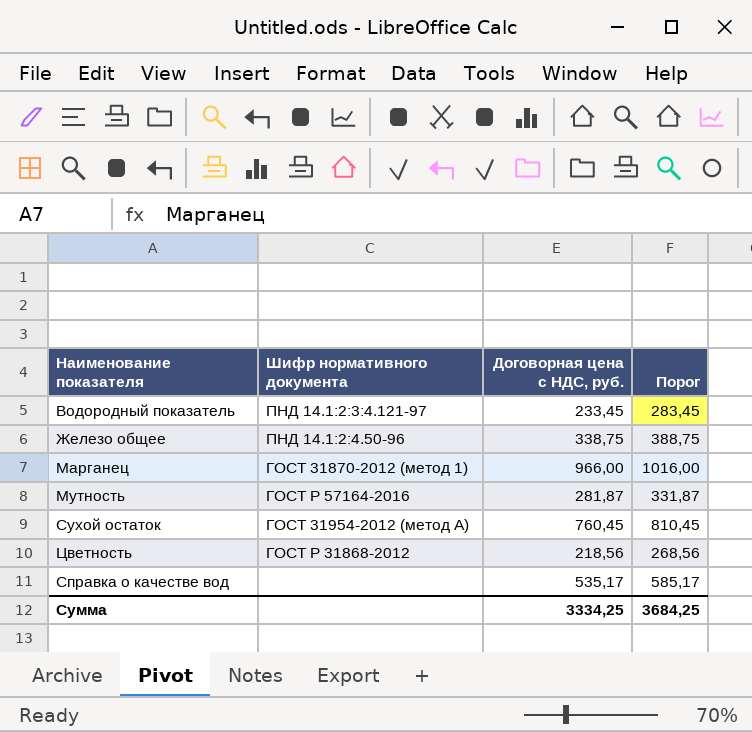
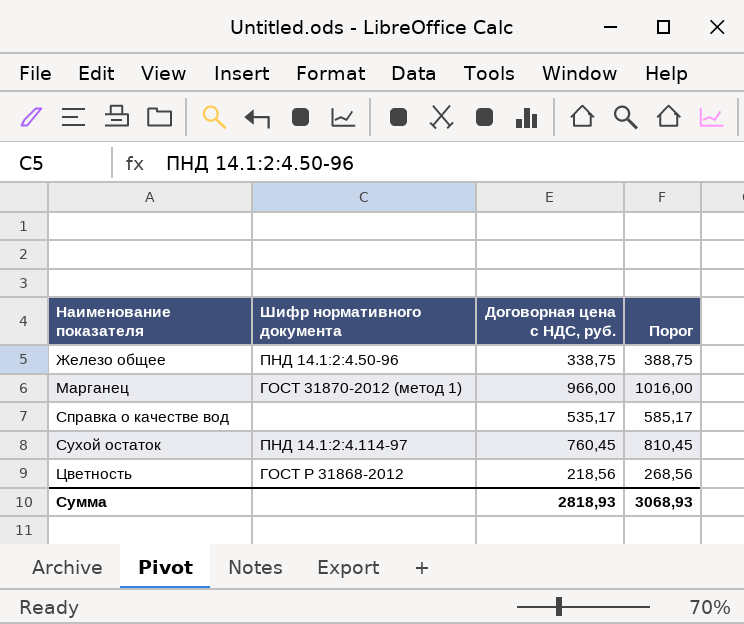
row order: none -> Наименование показателя ascending
row Водородный показатель: ПНД 14.1:2:3:4.121-97 | 233,45 | 283,45 -> none
row Мутность: ГОСТ Р 57164-2016 | 281,87 | 331,87 -> none
Сухой остаток | Шифр нормативного документа: ГОСТ 31954-2012 (метод А) -> ПНД 14.1:2:4.114-97
Сумма | Договорная цена с НДС, руб.: 3334,25 -> 2818,93
Сумма | Порог: 3684,25 -> 3068,93

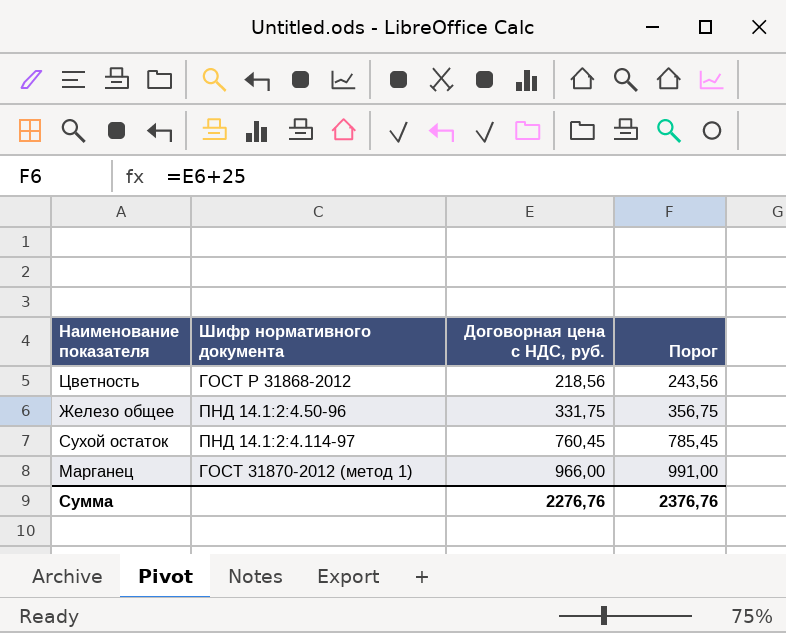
row order: Наименование показателя ascending -> Договорная цена с НДС, руб. ascending
column Порог | formula: [Договорная цена с НДС, руб.] + 50 -> [Договорная цена с НДС, руб.] + 25
row Справка о качестве вод: none | 535,17 | 585,17 -> none
Железо общее | Договорная цена с НДС, руб.: 338,75 -> 331,75
Сумма | Договорная цена с НДС, руб.: 2818,93 -> 2276,76
Сумма | Порог: 3068,93 -> 2376,76

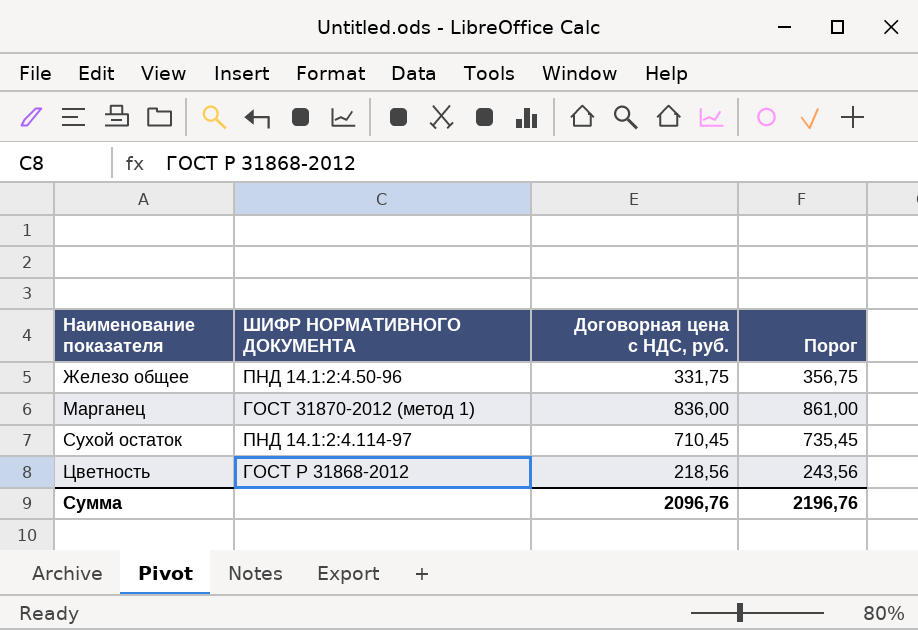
row order: Договорная цена с НДС, руб. ascending -> Наименование показателя ascending
column name: Шифр нормативного документа -> ШИФР НОРМАТИВНОГО ДОКУМЕНТА
Марганец | Договорная цена с НДС, руб.: 966,00 -> 836,00
Марганец | Порог: 991,00 -> 861,00
Сухой остаток | Договорная цена с НДС, руб.: 760,45 -> 710,45
Сухой остаток | Порог: 785,45 -> 735,45
Сумма | Договорная цена с НДС, руб.: 2276,76 -> 2096,76
Сумма | Порог: 2376,76 -> 2196,76

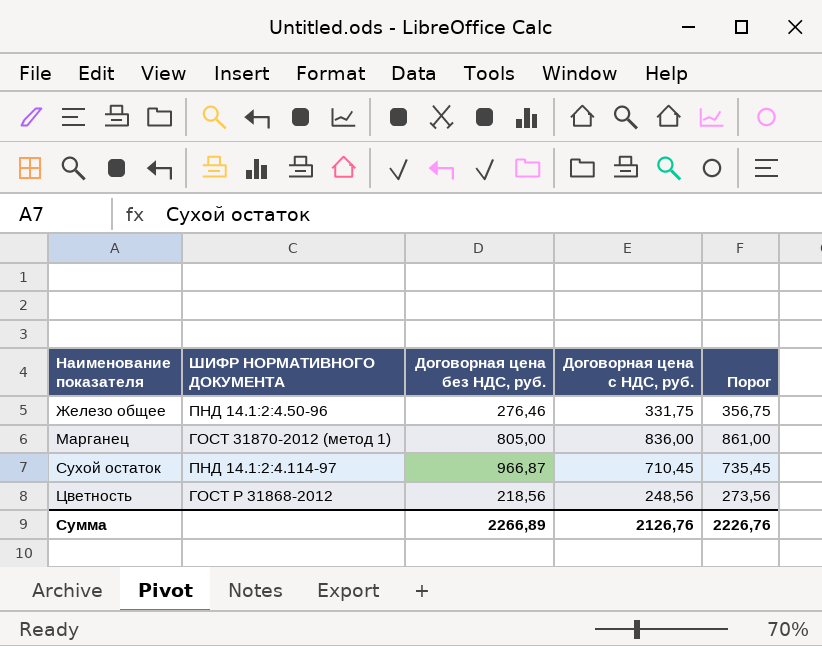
column Договорная цена без НДС, руб. | position: none -> 3
Цветность | Договорная цена с НДС, руб.: 218,56 -> 248,56
Цветность | Порог: 243,56 -> 273,56
Сумма | Договорная цена с НДС, руб.: 2096,76 -> 2126,76
Сумма | Порог: 2196,76 -> 2226,76

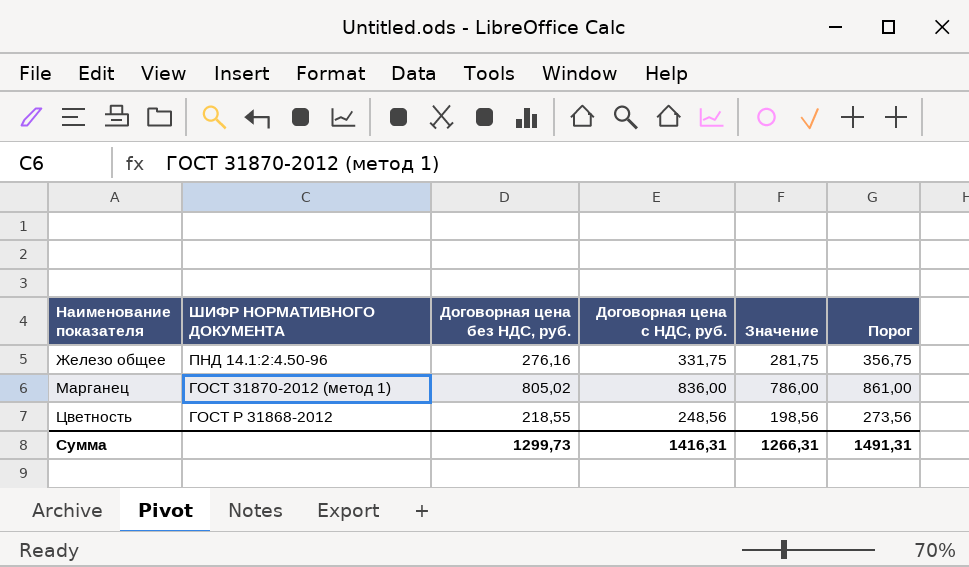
column Значение | formula: none -> [Договорная цена с НДС, руб.] - 50
row Сухой остаток: ПНД 14.1:2:4.114-97 | 966,87 | 710,45 | 735,45 -> none
Железо общее | Договорная цена без НДС, руб.: 276,46 -> 276,16
Марганец | Договорная цена без НДС, руб.: 805,00 -> 805,02
Цветность | Договорная цена без НДС, руб.: 218,56 -> 218,55
Сумма | Договорная цена без НДС, руб.: 2266,89 -> 1299,73
Сумма | Договорная цена с НДС, руб.: 2126,76 -> 1416,31
Сумма | Порог: 2226,76 -> 1491,31

